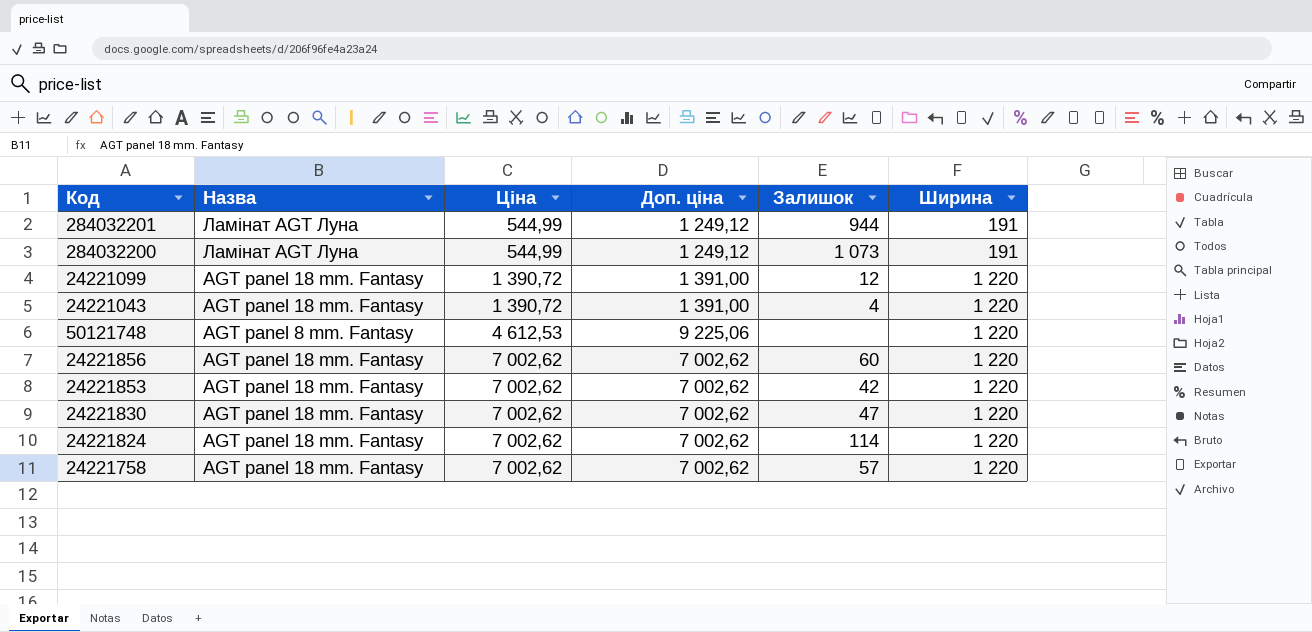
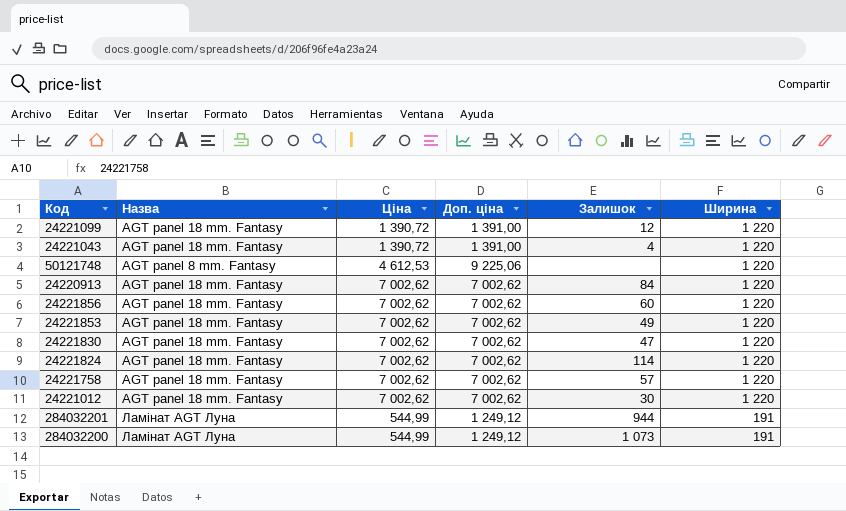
row order: Ціна ascending -> Ширина descending
row 24220913: none -> AGT panel 18 mm. Fantasy | 7 002,62 | 7 002,62 | 84 | 1 220
24221853 | Залишок: 42 -> 49
row 24221012: none -> AGT panel 18 mm. Fantasy | 7 002,62 | 7 002,62 | 30 | 1 220

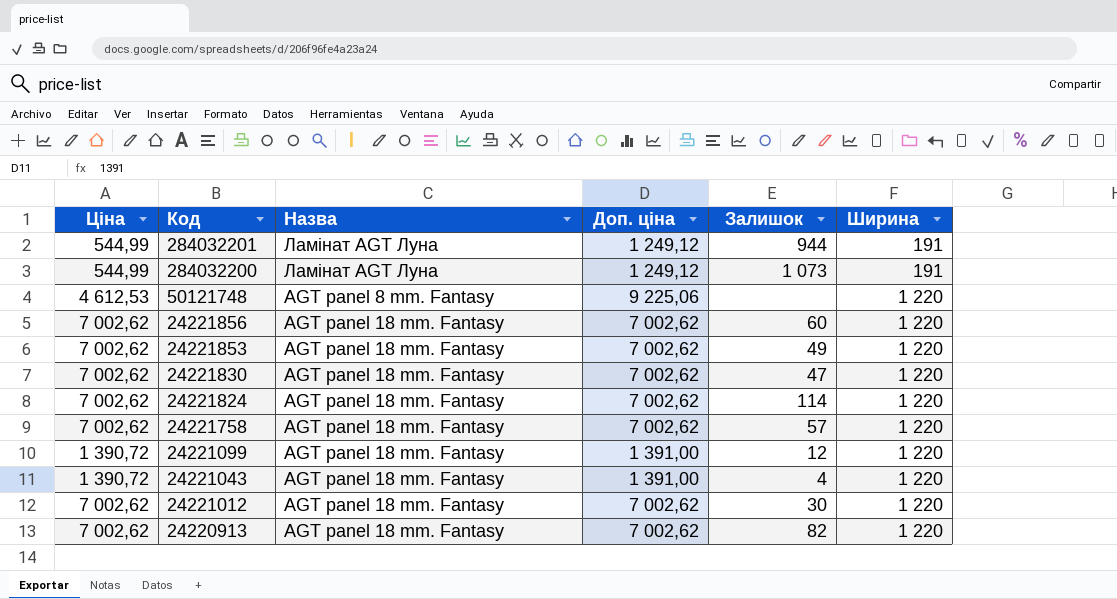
row order: Ширина descending -> Код descending
column Ціна | position: 3 -> 1
24220913 | Залишок: 84 -> 82

